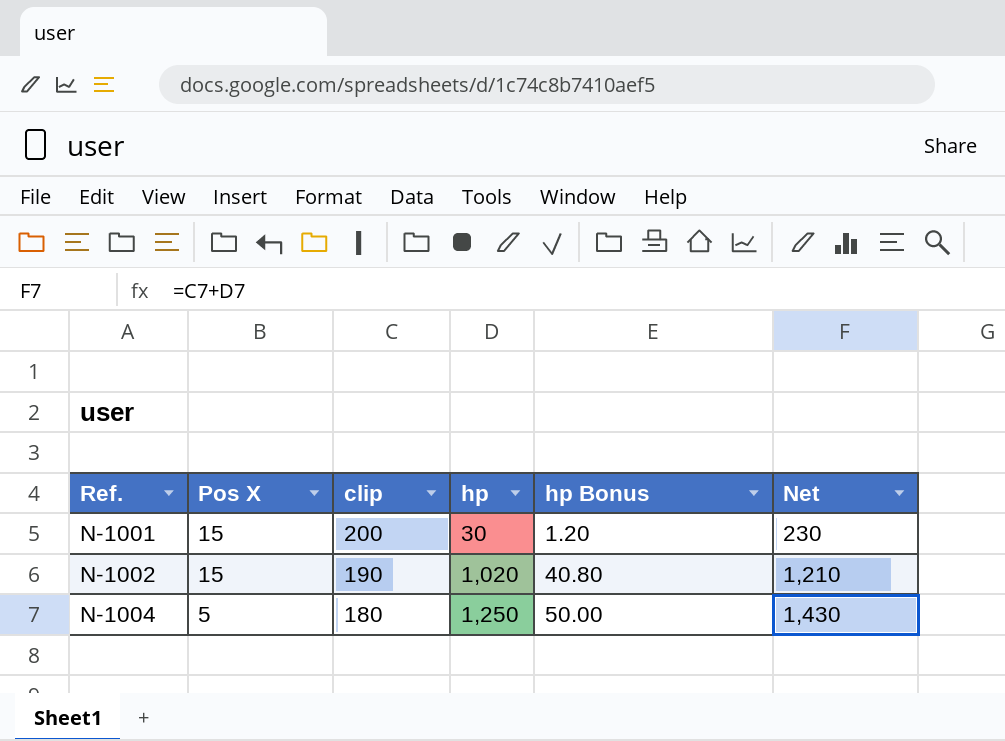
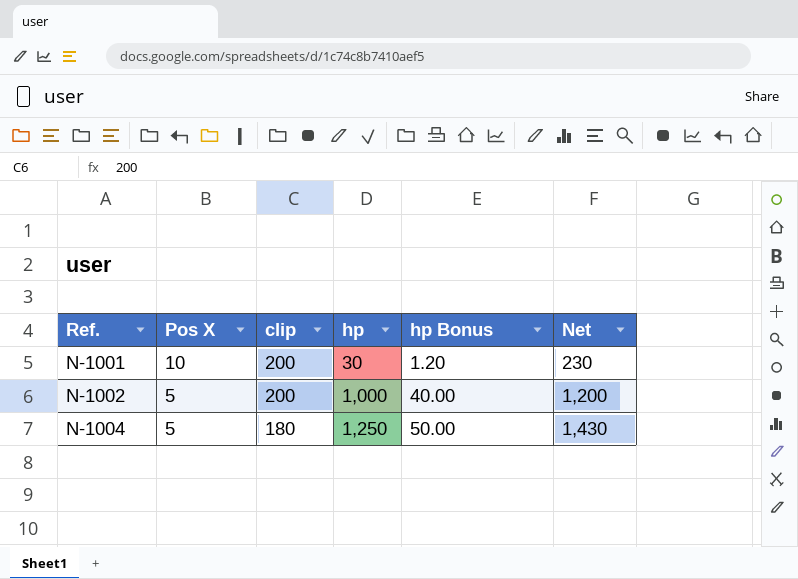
N-1001 | Pos X: 15 -> 10
N-1002 | Pos X: 15 -> 5
N-1002 | clip: 190 -> 200
N-1002 | hp: 1,020 -> 1,000
N-1002 | hp Bonus: 40.80 -> 40.00
N-1002 | Net: 1,210 -> 1,200

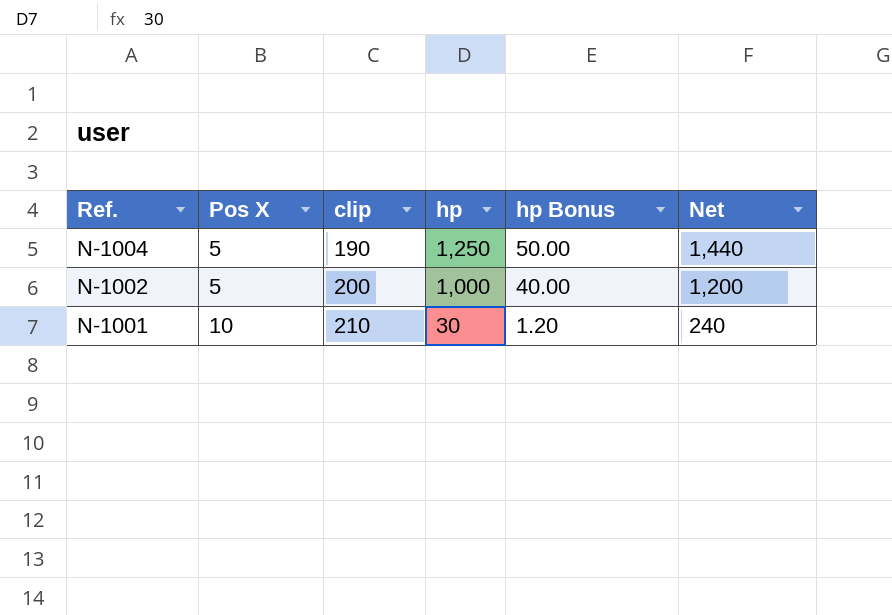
row order: Ref. ascending -> Ref. descending
N-1004 | clip: 180 -> 190
N-1004 | Net: 1,430 -> 1,440
N-1001 | clip: 200 -> 210
N-1001 | Net: 230 -> 240

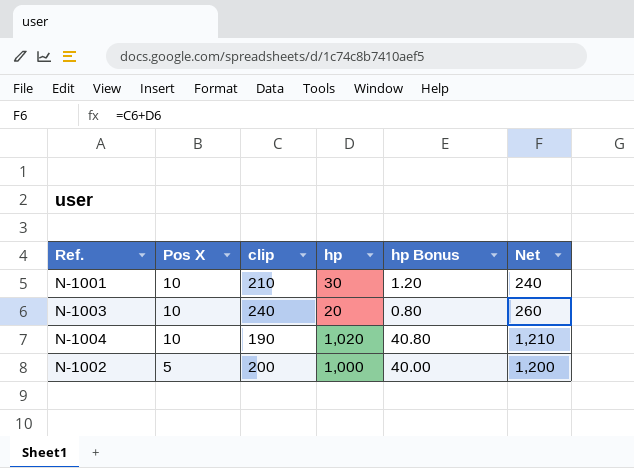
row order: Ref. descending -> Pos X descending
row N-1003: none -> 10 | 240 | 20 | 0.80 | 260
N-1004 | Pos X: 5 -> 10
N-1004 | hp: 1,250 -> 1,020
N-1004 | hp Bonus: 50.00 -> 40.80
N-1004 | Net: 1,440 -> 1,210

